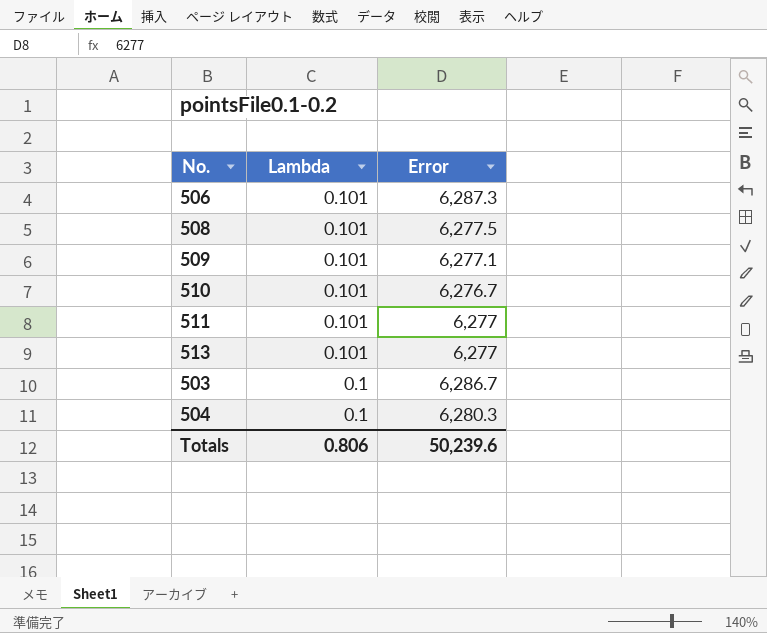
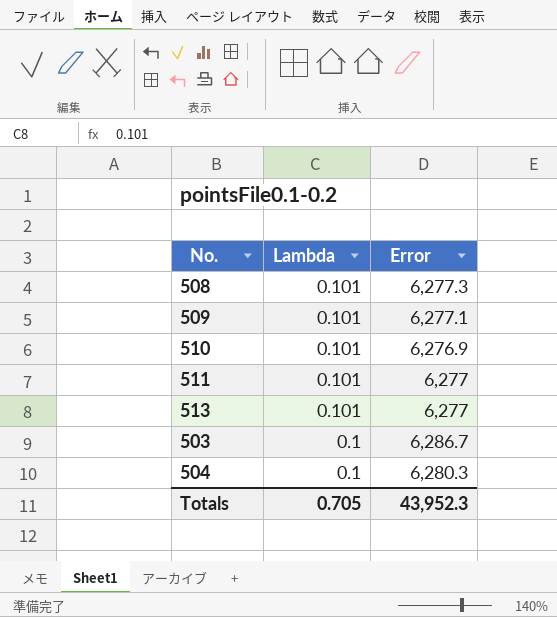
row 506: 0.101 | 6,287.3 -> none
508 | Error: 6,277.5 -> 6,277.3
510 | Error: 6,276.7 -> 6,276.9
Totals | Lambda: 0.806 -> 0.705
Totals | Error: 50,239.6 -> 43,952.3

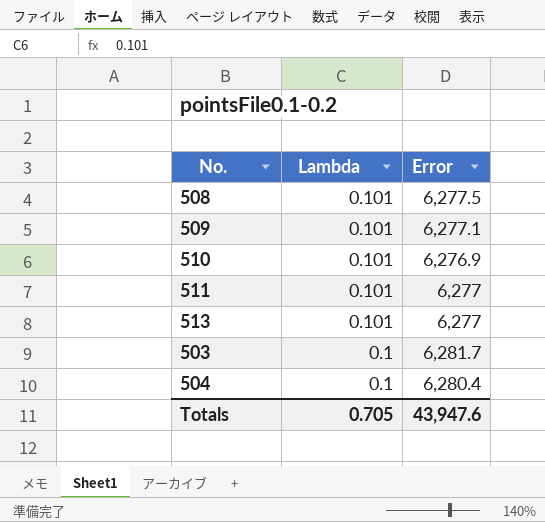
508 | Error: 6,277.3 -> 6,277.5
503 | Error: 6,286.7 -> 6,281.7
504 | Error: 6,280.3 -> 6,280.4
Totals | Error: 43,952.3 -> 43,947.6

